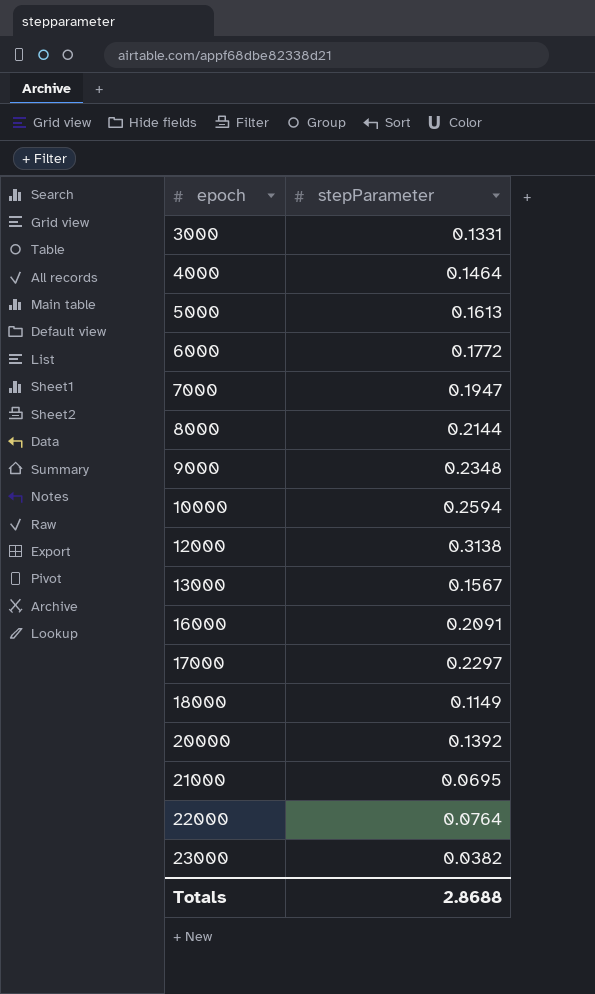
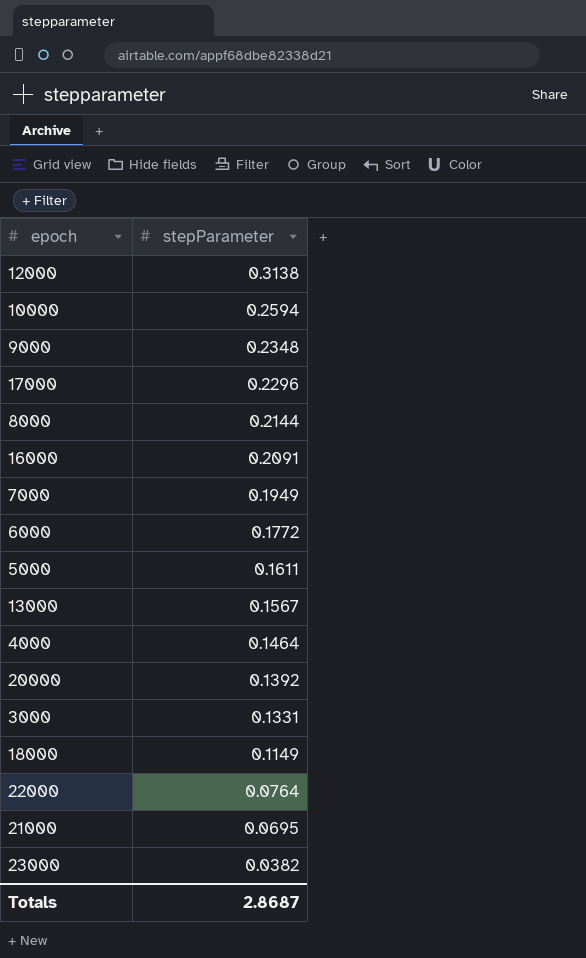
row order: epoch ascending -> stepParameter descending
17000 | stepParameter: 0.2297 -> 0.2296
7000 | stepParameter: 0.1947 -> 0.1949
5000 | stepParameter: 0.1613 -> 0.1611
Totals | stepParameter: 2.8688 -> 2.8687

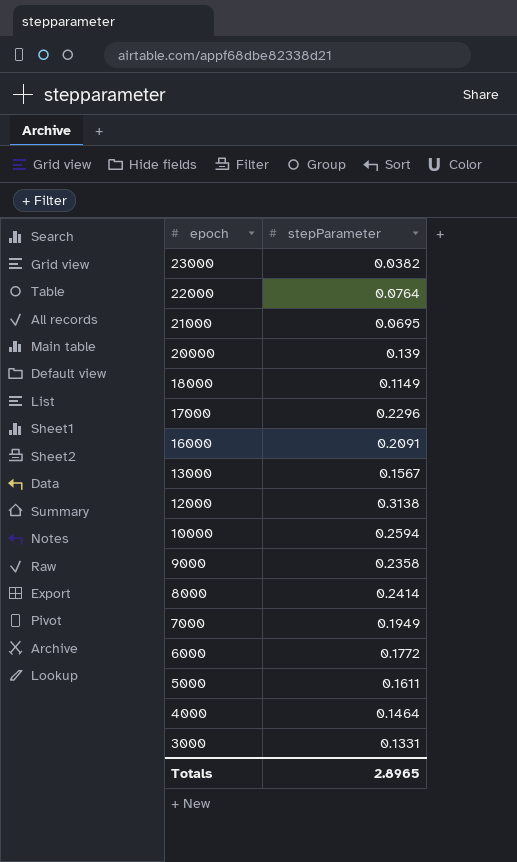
row order: stepParameter descending -> epoch descending
20000 | stepParameter: 0.1392 -> 0.139
9000 | stepParameter: 0.2348 -> 0.2358
8000 | stepParameter: 0.2144 -> 0.2414
Totals | stepParameter: 2.8687 -> 2.8965

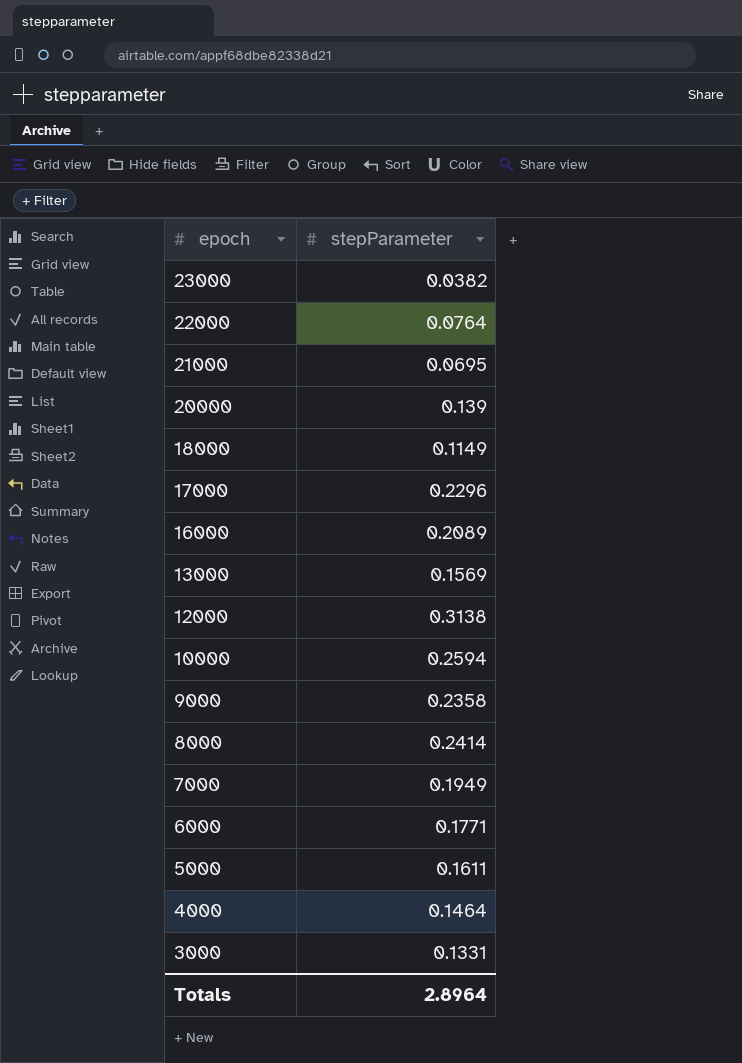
16000 | stepParameter: 0.2091 -> 0.2089
13000 | stepParameter: 0.1567 -> 0.1569
6000 | stepParameter: 0.1772 -> 0.1771
Totals | stepParameter: 2.8965 -> 2.8964

